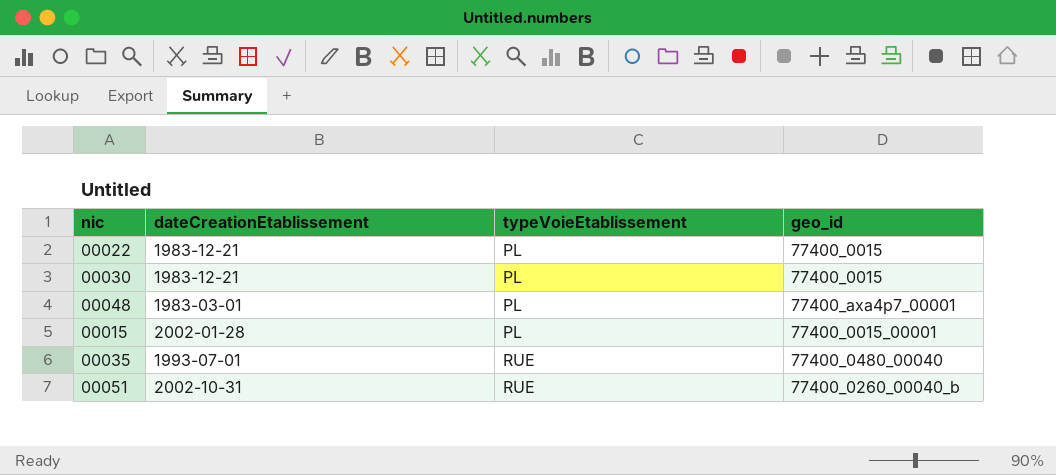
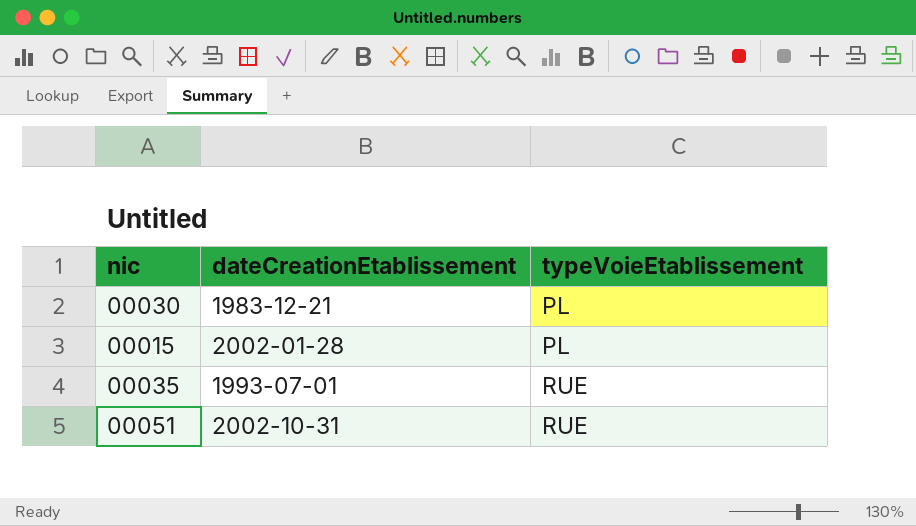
column geo_id | position: 4 -> none
row 00022: 1983-12-21 | PL | 77400_0015 -> none
row 00048: 1983-03-01 | PL | 77400_axa4p7_00001 -> none

